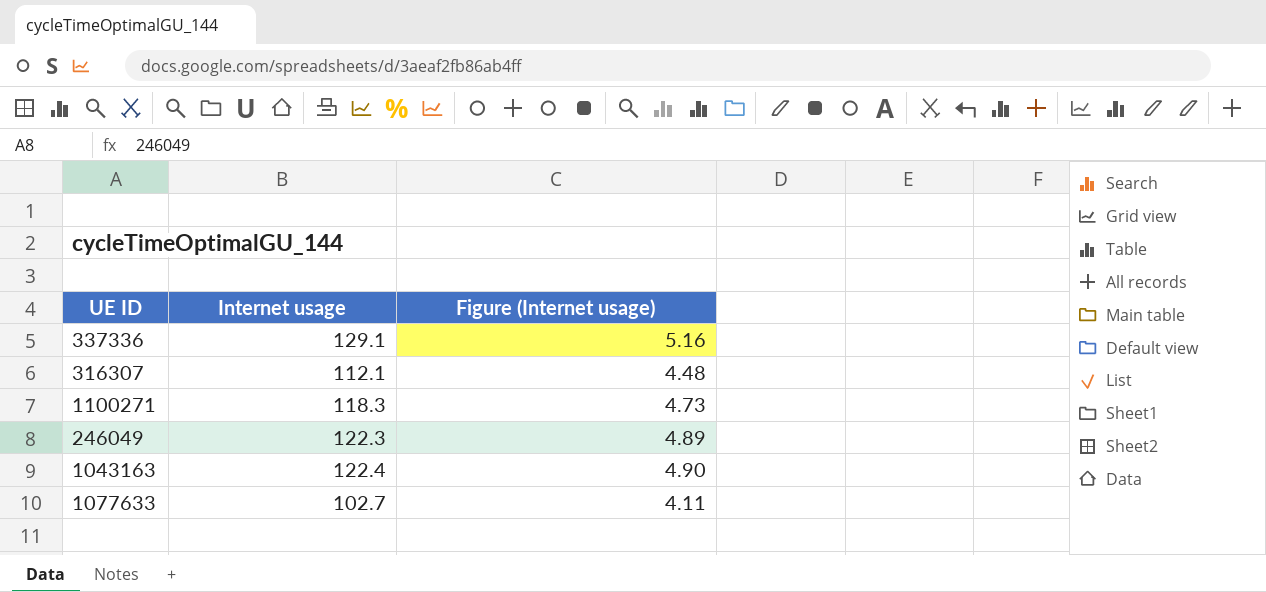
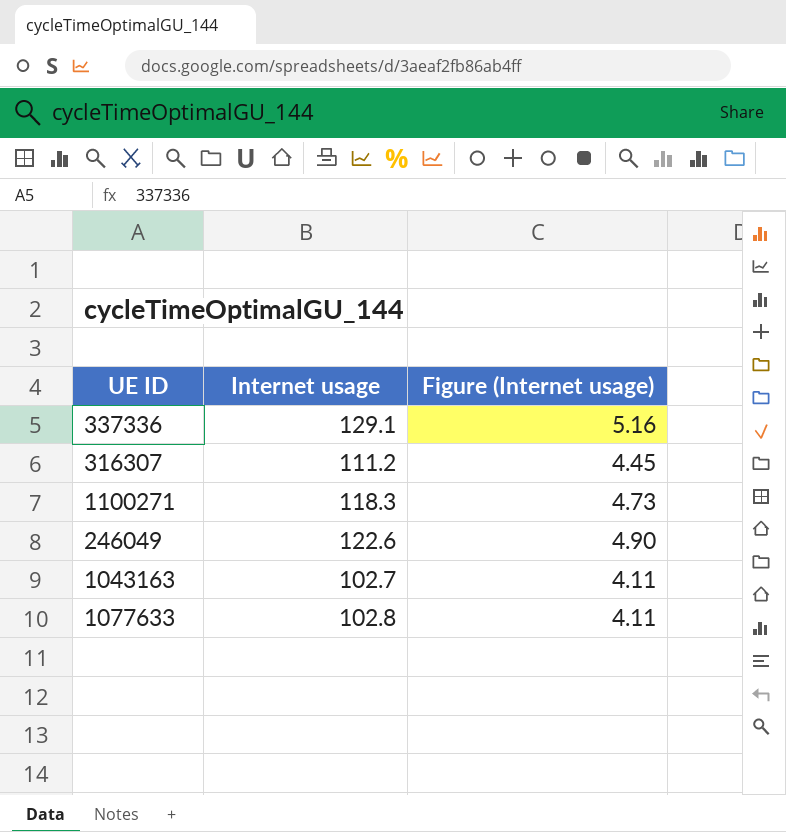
316307 | Internet usage: 112.1 -> 111.2
316307 | Figure (Internet usage): 4.48 -> 4.45
246049 | Internet usage: 122.3 -> 122.6
246049 | Figure (Internet usage): 4.89 -> 4.90
1043163 | Internet usage: 122.4 -> 102.7
1043163 | Figure (Internet usage): 4.90 -> 4.11
1077633 | Internet usage: 102.7 -> 102.8

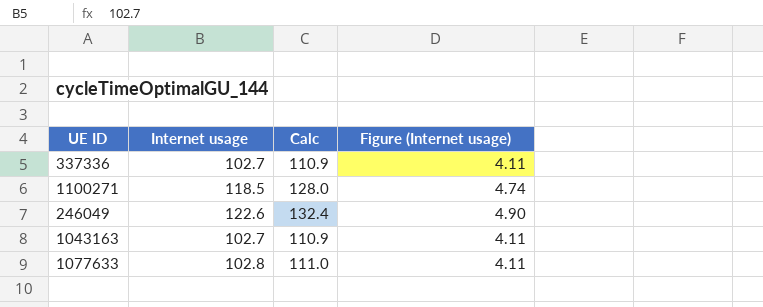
column Calc | formula: none -> [Internet usage] * 1.08
row 316307: 111.2 | 4.45 -> none
337336 | Internet usage: 129.1 -> 102.7
337336 | Figure (Internet usage): 5.16 -> 4.11
1100271 | Internet usage: 118.3 -> 118.5
1100271 | Figure (Internet usage): 4.73 -> 4.74

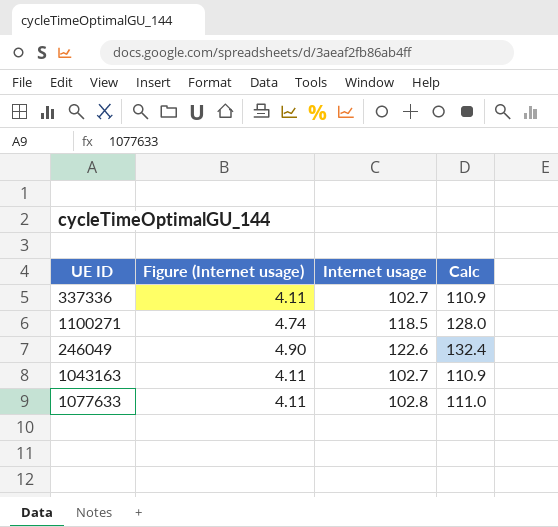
column Figure (Internet usage) | position: 4 -> 2

